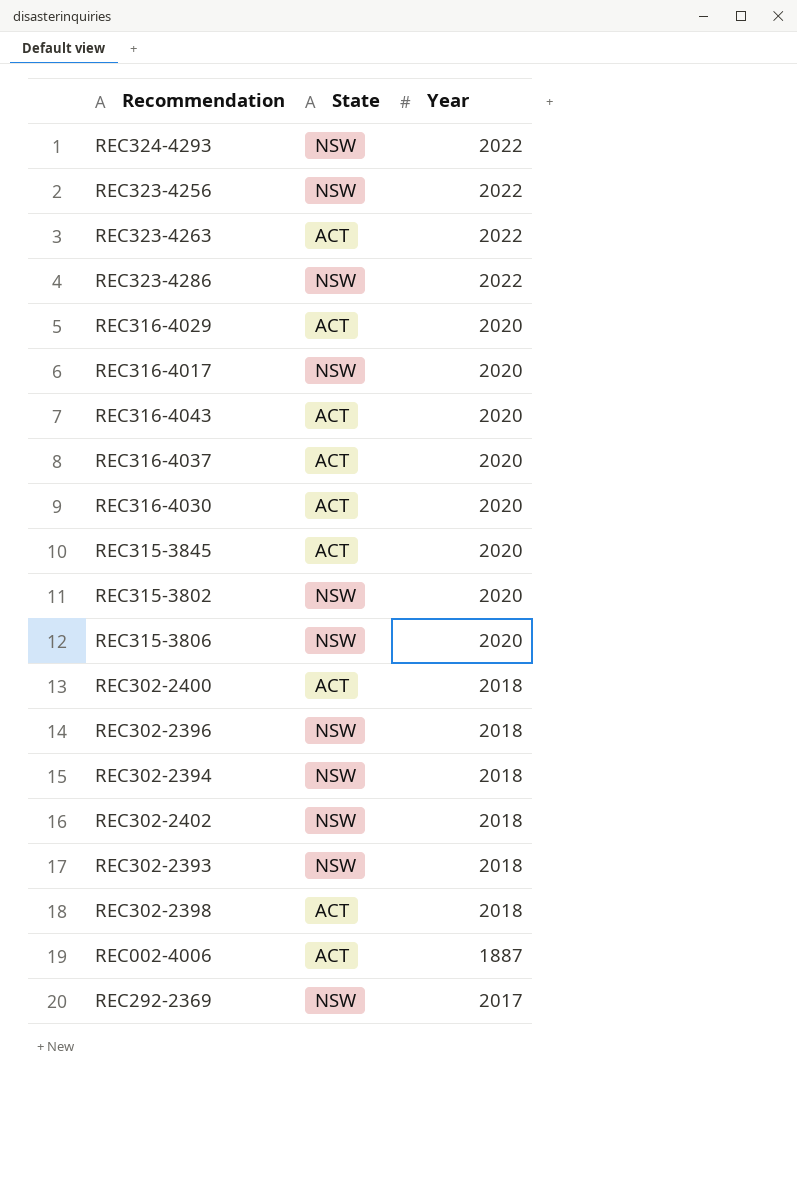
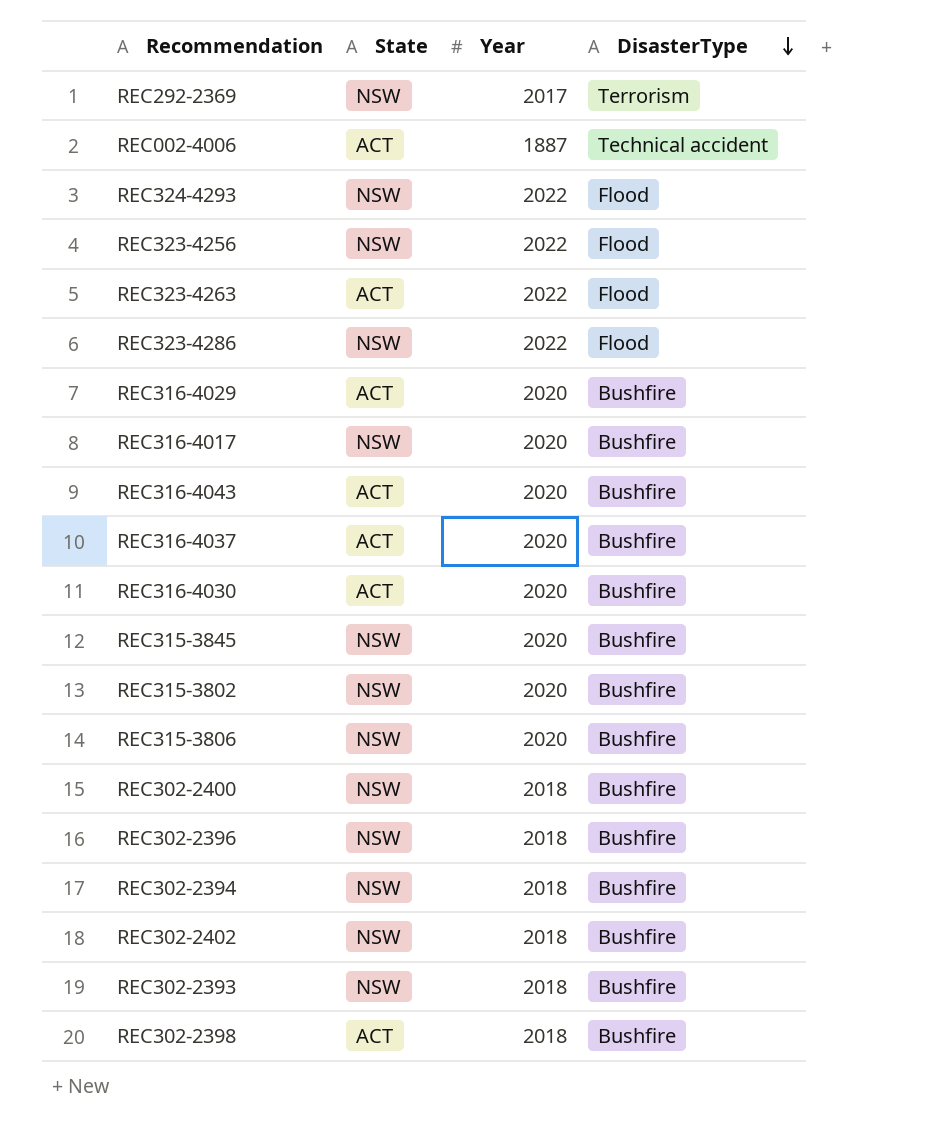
row order: none -> DisasterType descending
column DisasterType | position: none -> 4
REC315-3845 | State: ACT -> NSW
REC302-2400 | State: ACT -> NSW

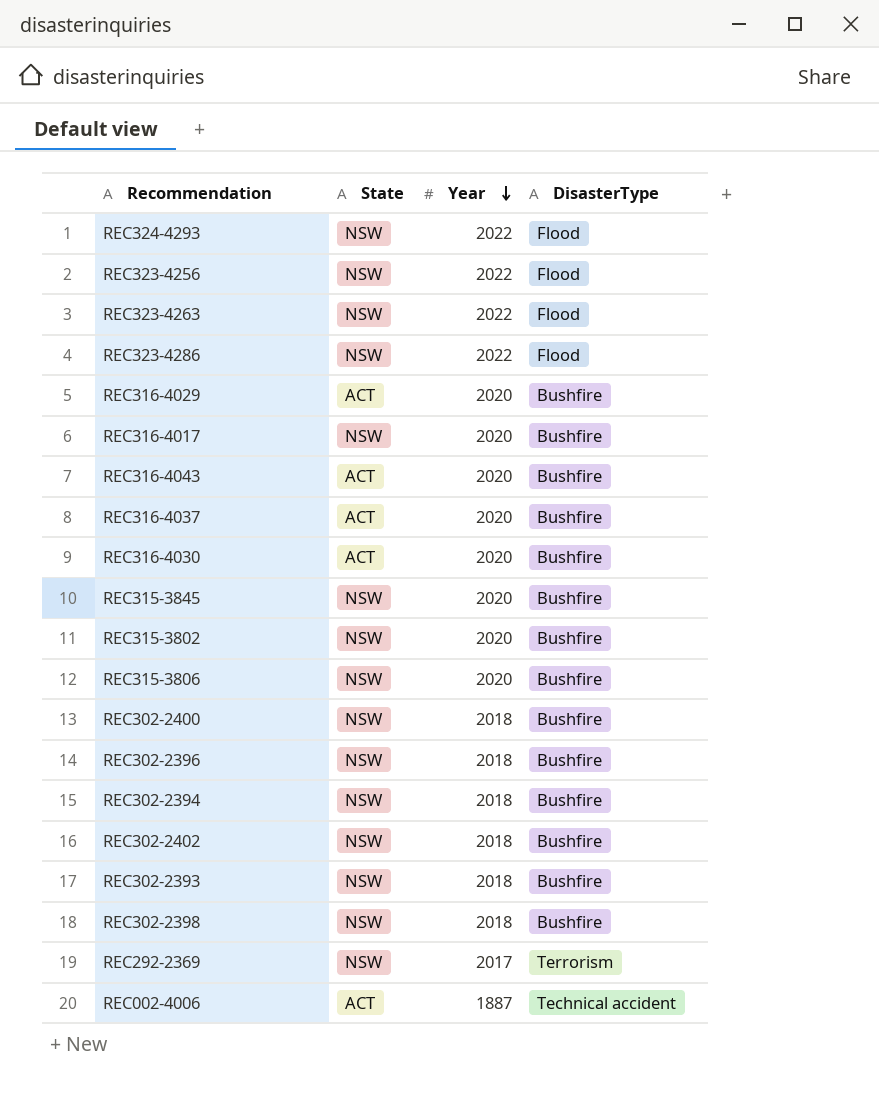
row order: DisasterType descending -> Year descending
REC323-4263 | State: ACT -> NSW
REC302-2398 | State: ACT -> NSW

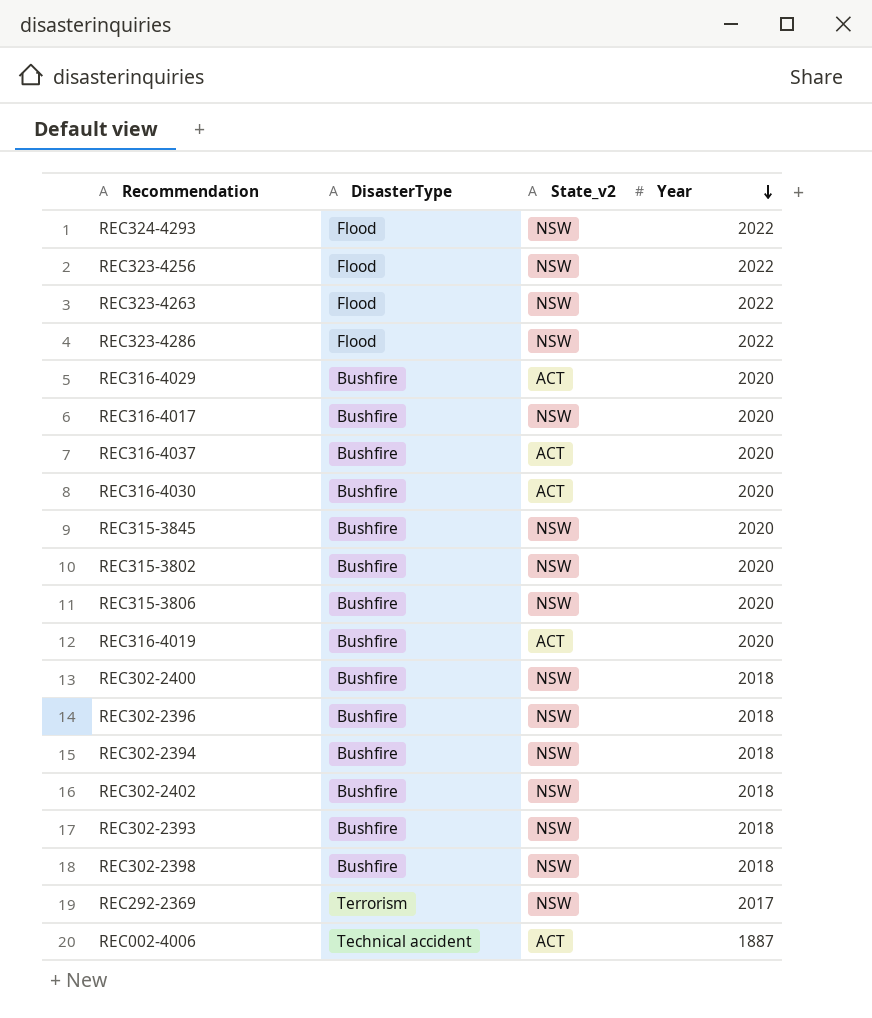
column DisasterType | position: 4 -> 2
column name: State -> State_v2
row REC316-4043: ACT | 2020 | Bushfire -> none
row REC316-4019: none -> Bushfire | ACT | 2020

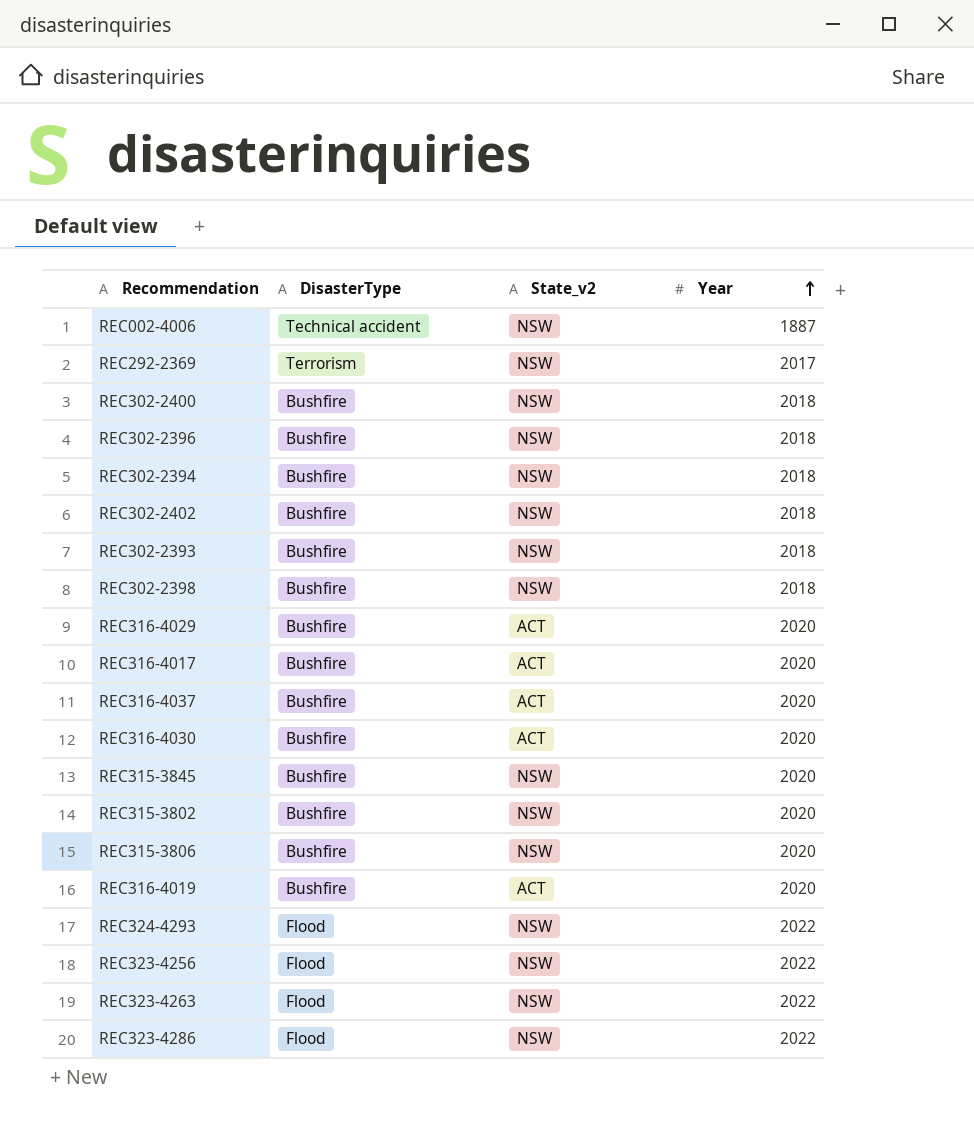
row order: Year descending -> Year ascending
REC002-4006 | State_v2: ACT -> NSW
REC316-4017 | State_v2: NSW -> ACT

